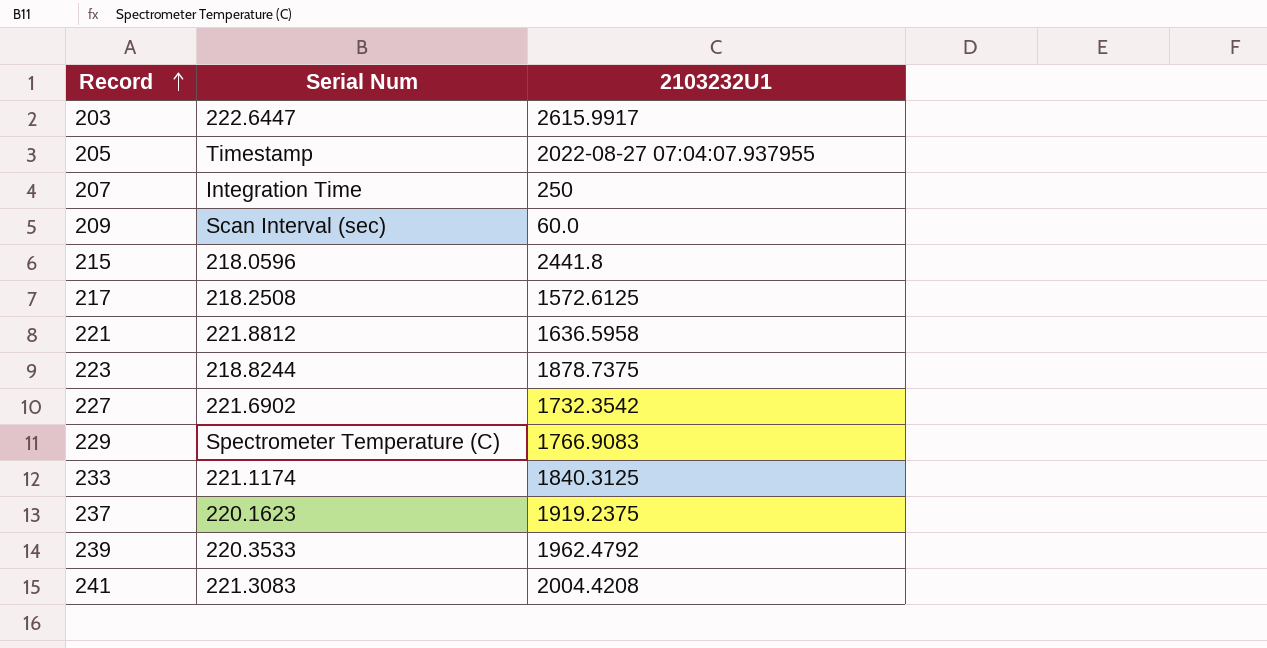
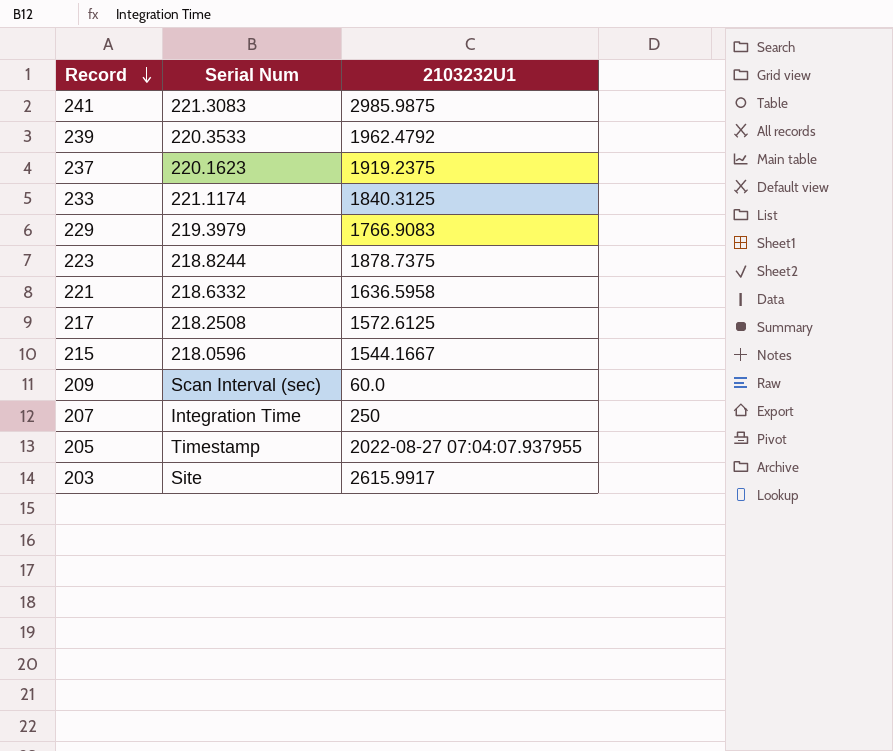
row order: Record ascending -> Record descending
row 227: 221.6902 | 1732.3542 -> none
241 | 2103232U1: 2004.4208 -> 2985.9875
229 | Serial Num: Spectrometer Temperature (C) -> 219.3979
221 | Serial Num: 221.8812 -> 218.6332
215 | 2103232U1: 2441.8 -> 1544.1667
203 | Serial Num: 222.6447 -> Site

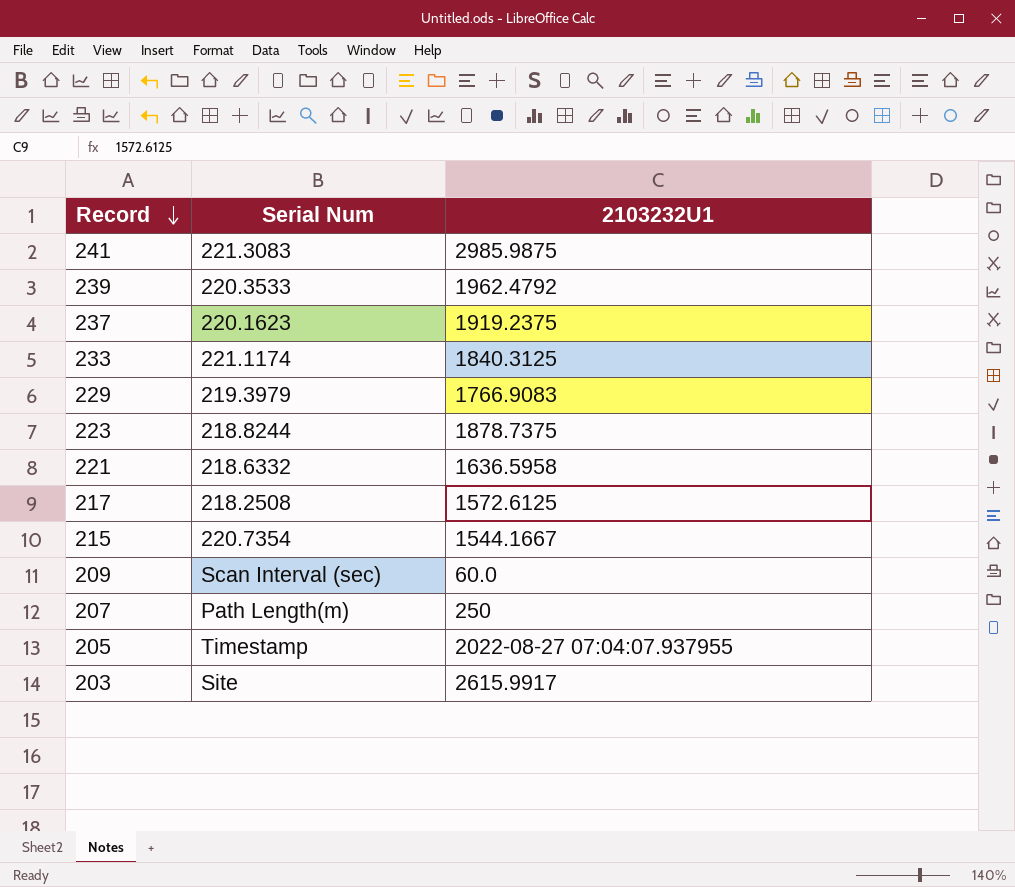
215 | Serial Num: 218.0596 -> 220.7354
207 | Serial Num: Integration Time -> Path Length(m)

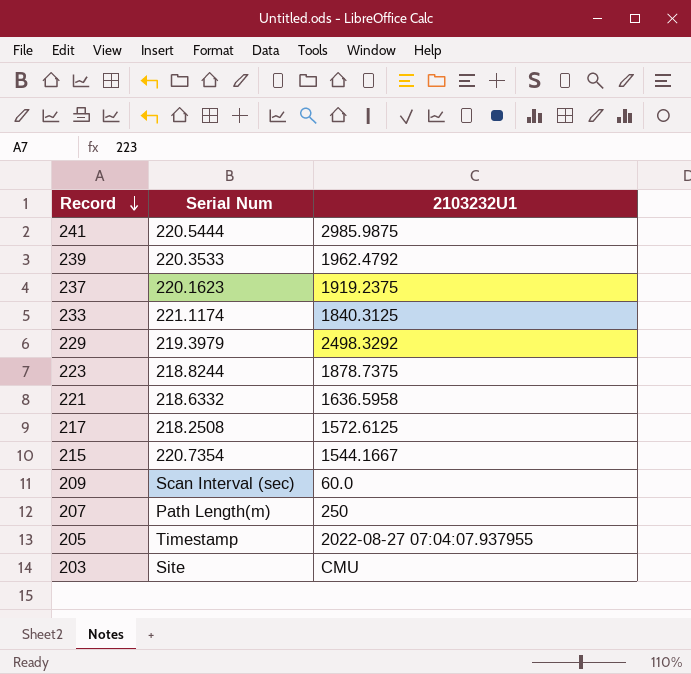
241 | Serial Num: 221.3083 -> 220.5444
229 | 2103232U1: 1766.9083 -> 2498.3292
203 | 2103232U1: 2615.9917 -> CMU

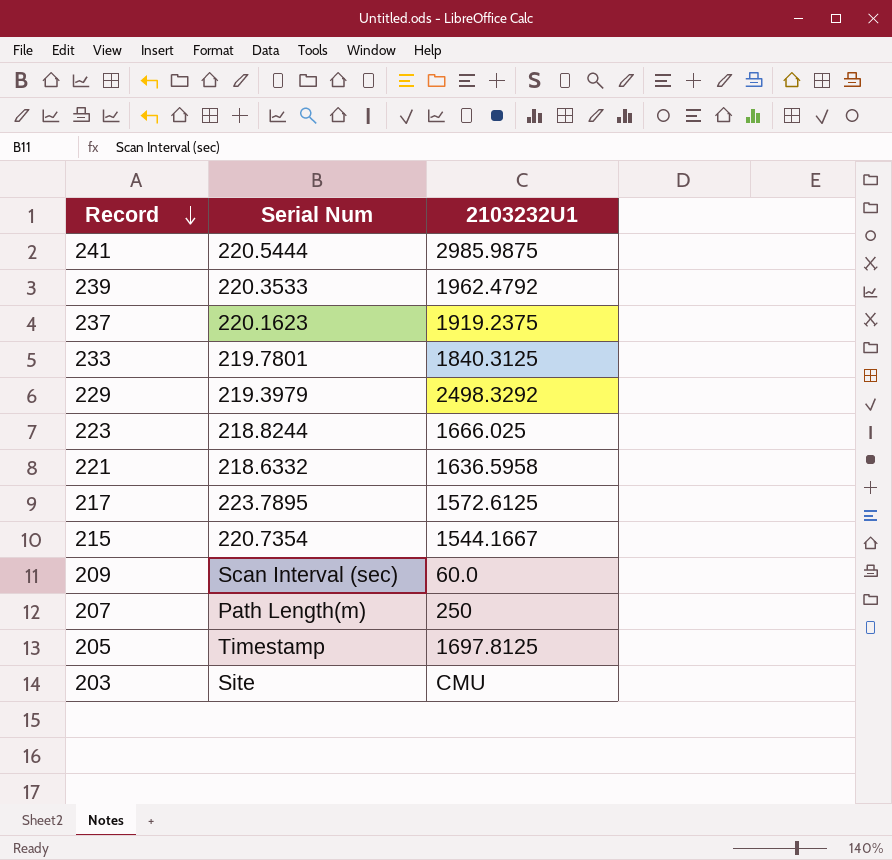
233 | Serial Num: 221.1174 -> 219.7801
223 | 2103232U1: 1878.7375 -> 1666.025
217 | Serial Num: 218.2508 -> 223.7895
205 | 2103232U1: 2022-08-27 07:04:07.937955 -> 1697.8125

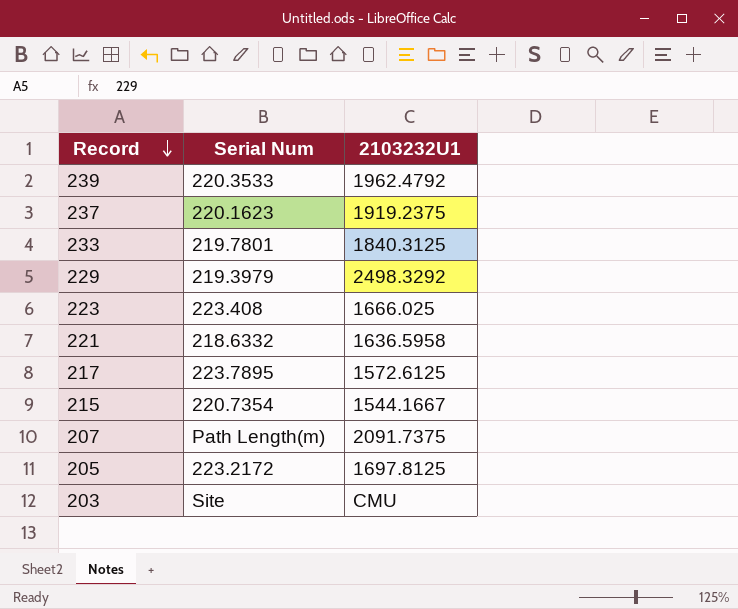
row 241: 220.5444 | 2985.9875 -> none
row 209: Scan Interval (sec) | 60.0 -> none
223 | Serial Num: 218.8244 -> 223.408
207 | 2103232U1: 250 -> 2091.7375
205 | Serial Num: Timestamp -> 223.2172

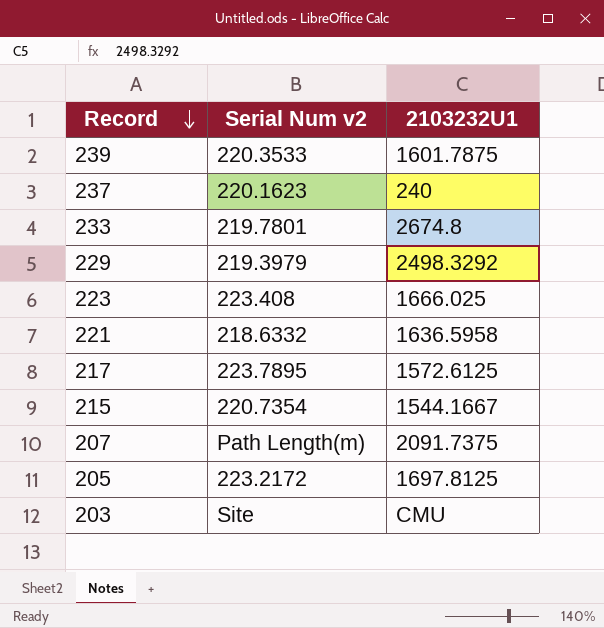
column name: Serial Num -> Serial Num v2
239 | 2103232U1: 1962.4792 -> 1601.7875
237 | 2103232U1: 1919.2375 -> 240
233 | 2103232U1: 1840.3125 -> 2674.8

